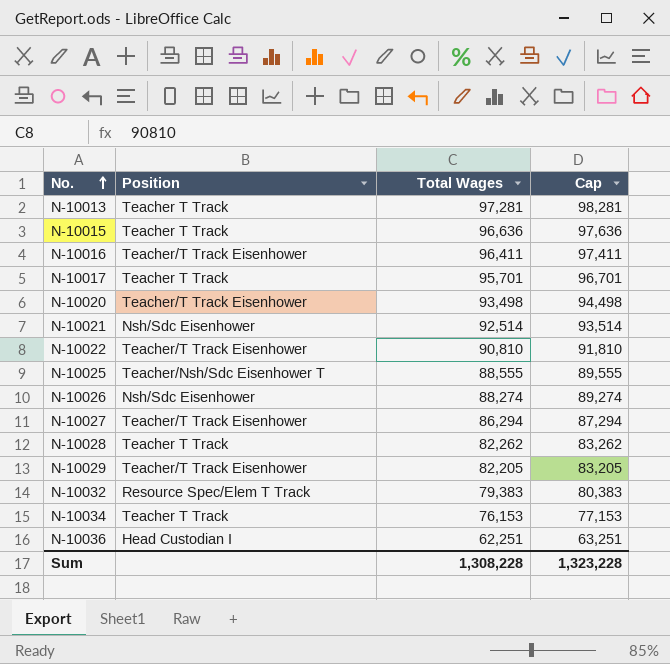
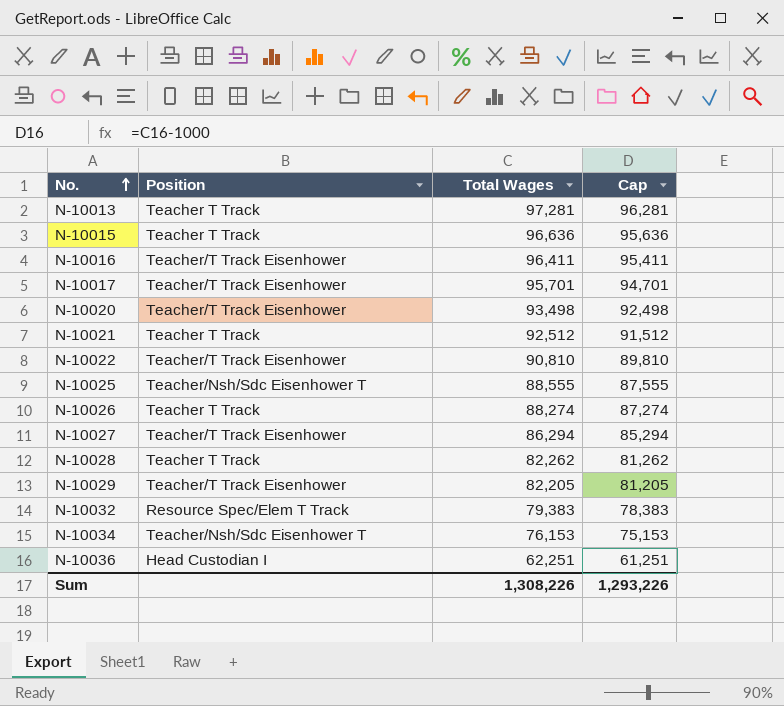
column Cap | formula: [Total Wages] + 1000 -> [Total Wages] - 1000
N-10017 | Position: Teacher T Track -> Teacher/T Track Eisenhower
N-10021 | Position: Nsh/Sdc Eisenhower -> Teacher T Track
N-10021 | Total Wages: 92,514 -> 92,512
N-10026 | Position: Nsh/Sdc Eisenhower -> Teacher T Track
N-10034 | Position: Teacher T Track -> Teacher/Nsh/Sdc Eisenhower T
Sum | Total Wages: 1,308,228 -> 1,308,226
Sum | Cap: 1,323,228 -> 1,293,226

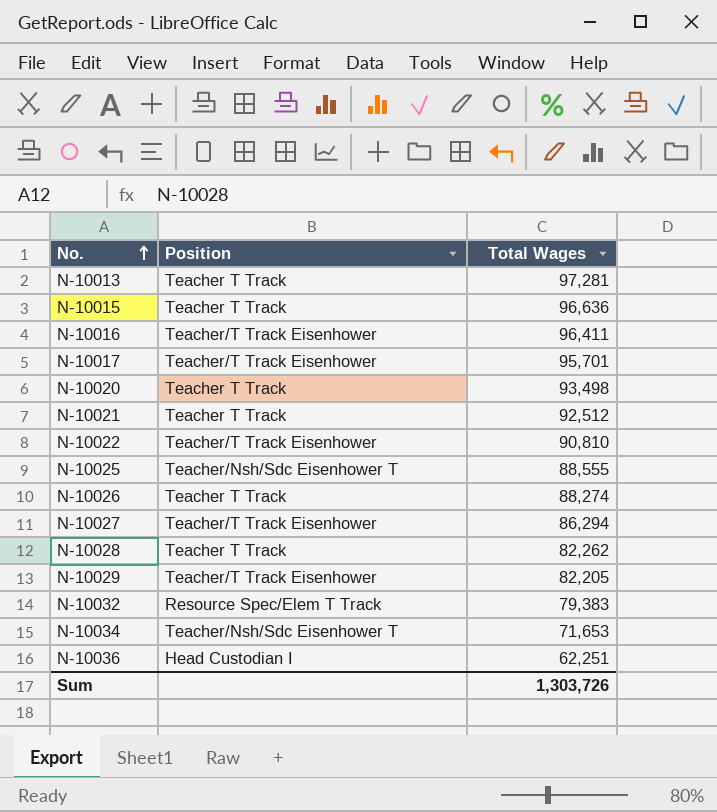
column Cap | formula: [Total Wages] - 1000 -> none
N-10020 | Position: Teacher/T Track Eisenhower -> Teacher T Track
N-10034 | Total Wages: 76,153 -> 71,653
Sum | Total Wages: 1,308,226 -> 1,303,726

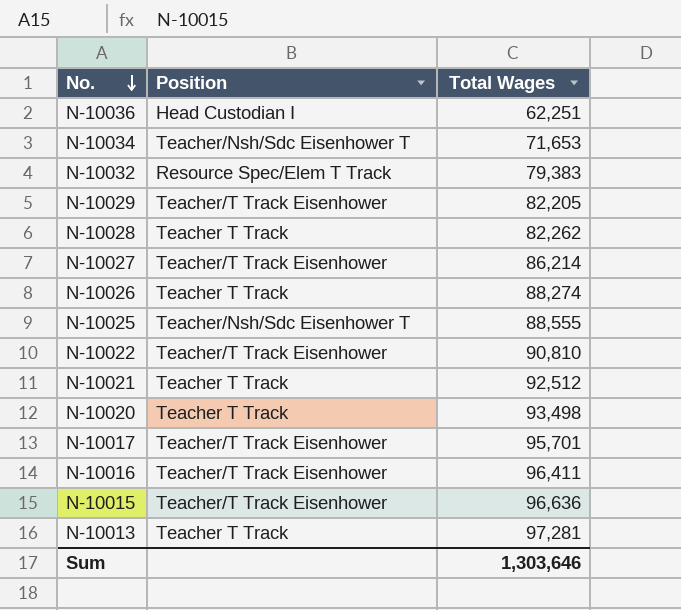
row order: No. ascending -> No. descending
N-10027 | Total Wages: 86,294 -> 86,214
N-10015 | Position: Teacher T Track -> Teacher/T Track Eisenhower
Sum | Total Wages: 1,303,726 -> 1,303,646

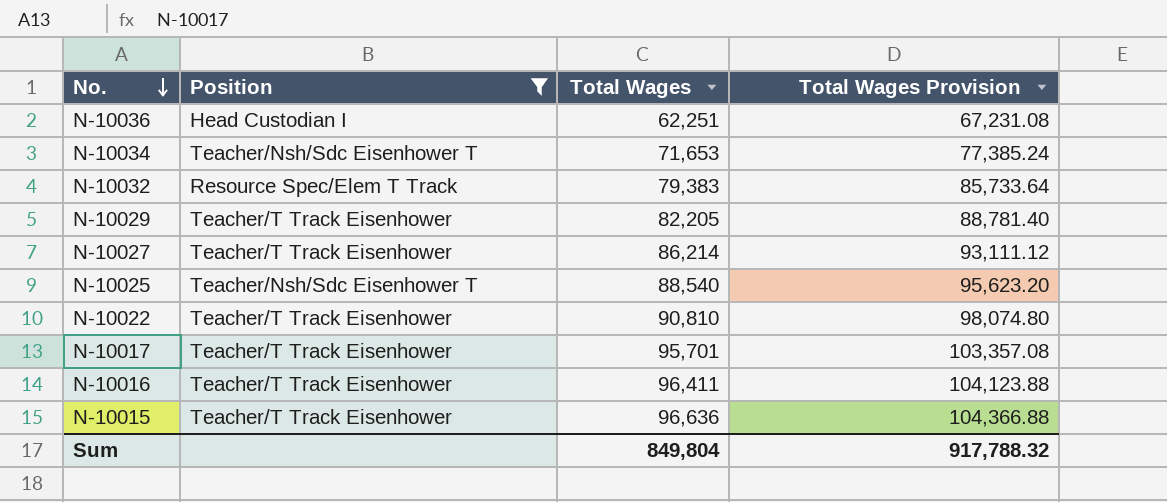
filter: none -> Position != Teacher T Track
column Total Wages Provision | formula: none -> [Total Wages] * 1.08
N-10025 | Total Wages: 88,555 -> 88,540
Sum | Total Wages: 1,303,646 -> 849,804

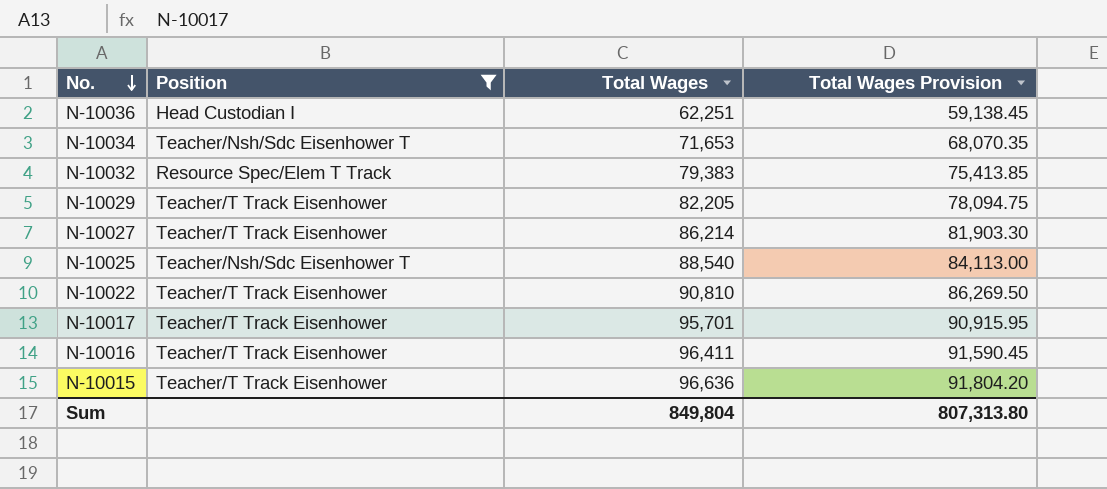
column Total Wages Provision | formula: [Total Wages] * 1.08 -> [Total Wages] * 0.95
Sum | Total Wages Provision: 917,788.32 -> 807,313.80

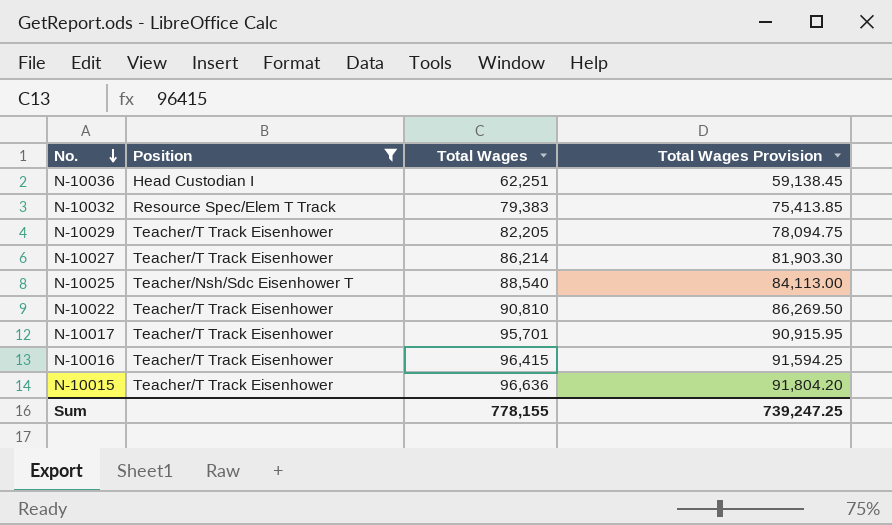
row N-10034: Teacher/Nsh/Sdc Eisenhower T | 71,653 | 68,070.35 -> none
N-10016 | Total Wages: 96,411 -> 96,415
N-10016 | Total Wages Provision: 91,590.45 -> 91,594.25
Sum | Total Wages: 849,804 -> 778,155
Sum | Total Wages Provision: 807,313.80 -> 739,247.25

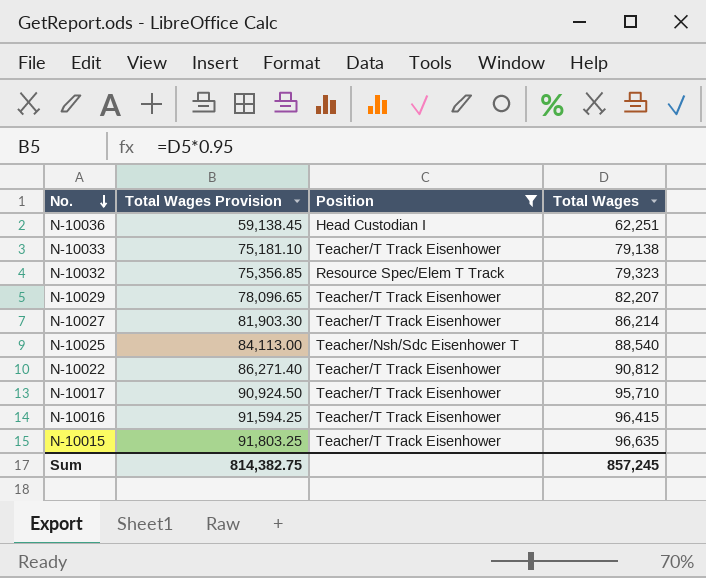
column Total Wages Provision | position: 4 -> 2
row N-10033: none -> 75,181.10 | Teacher/T Track Eisenhower | 79,138
N-10032 | Total Wages Provision: 75,413.85 -> 75,356.85
N-10032 | Total Wages: 79,383 -> 79,323
N-10029 | Total Wages Provision: 78,094.75 -> 78,096.65
N-10029 | Total Wages: 82,205 -> 82,207
N-10022 | Total Wages Provision: 86,269.50 -> 86,271.40
N-10022 | Total Wages: 90,810 -> 90,812
N-10017 | Total Wages Provision: 90,915.95 -> 90,924.50
N-10017 | Total Wages: 95,701 -> 95,710
N-10015 | Total Wages Provision: 91,804.20 -> 91,803.25
N-10015 | Total Wages: 96,636 -> 96,635
Sum | Total Wages Provision: 739,247.25 -> 814,382.75
Sum | Total Wages: 778,155 -> 857,245

